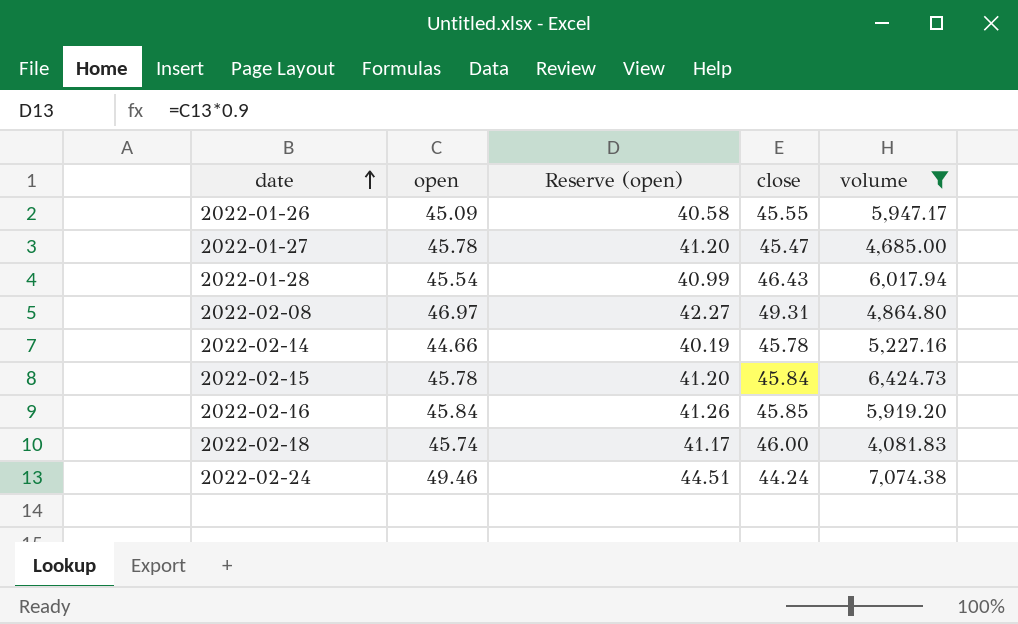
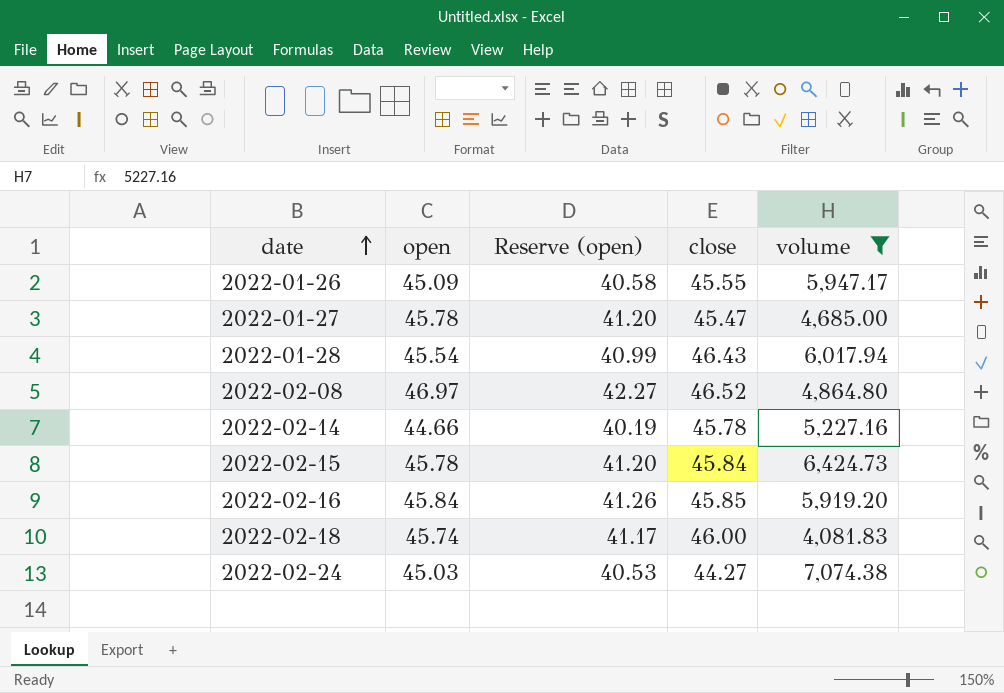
2022-02-08 | close: 49.31 -> 46.52
2022-02-24 | open: 49.46 -> 45.03
2022-02-24 | Reserve (open): 44.51 -> 40.53
2022-02-24 | close: 44.24 -> 44.27

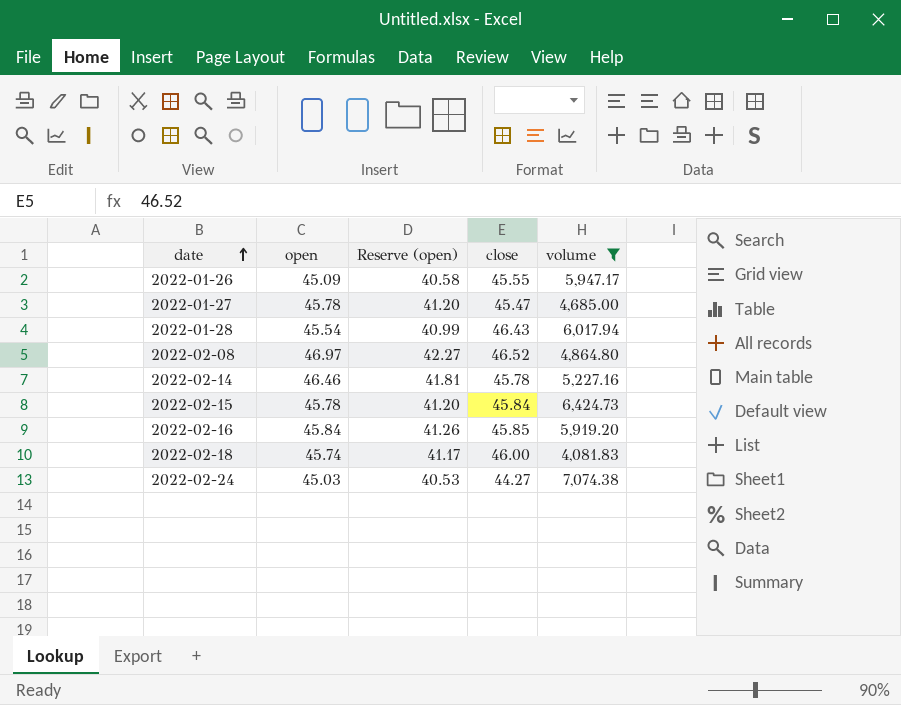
2022-02-14 | open: 44.66 -> 46.46
2022-02-14 | Reserve (open): 40.19 -> 41.81

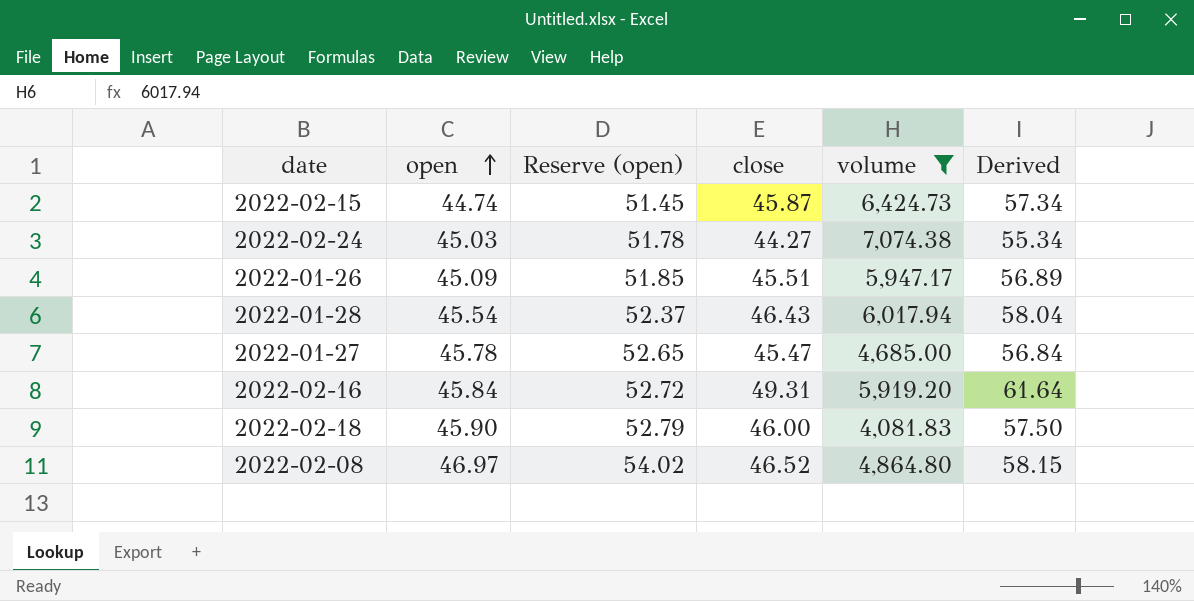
row order: date ascending -> open ascending
column Reserve (open) | formula: [open] * 0.9 -> [open] * 1.15
column Derived | formula: none -> [close] * 1.25
row 2022-02-14: 46.46 | 41.81 | 45.78 | 5,227.16 -> none
2022-02-15 | open: 45.78 -> 44.74
2022-02-15 | close: 45.84 -> 45.87
2022-01-26 | close: 45.55 -> 45.51
2022-02-16 | close: 45.85 -> 49.31
2022-02-18 | open: 45.74 -> 45.90

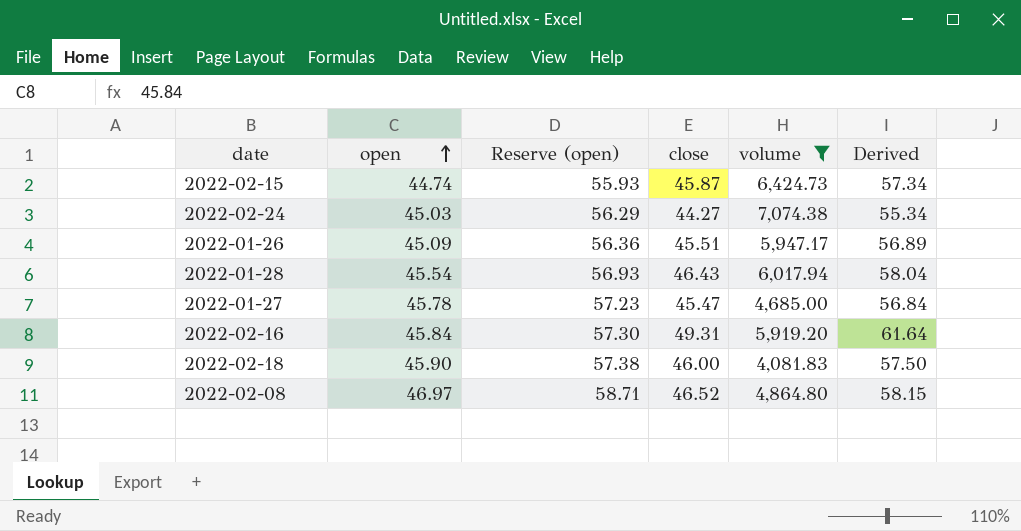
column Reserve (open) | formula: [open] * 1.15 -> [open] * 1.25

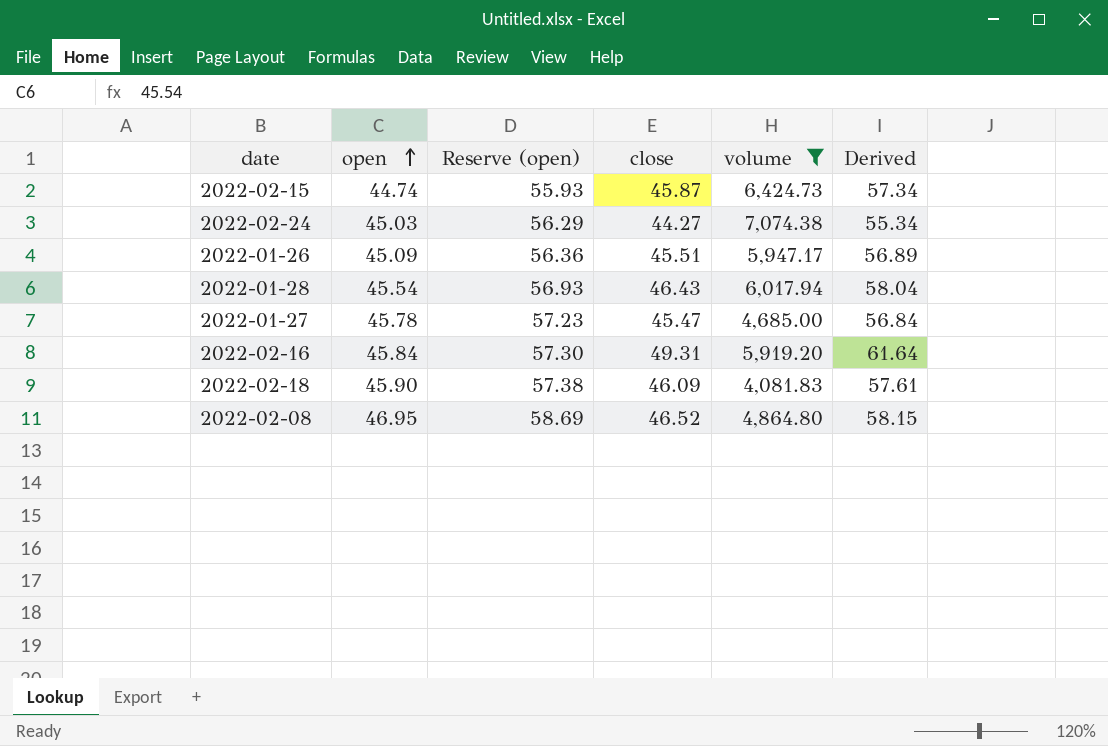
2022-02-18 | close: 46.00 -> 46.09
2022-02-18 | Derived: 57.50 -> 57.61
2022-02-08 | open: 46.97 -> 46.95
2022-02-08 | Reserve (open): 58.71 -> 58.69

